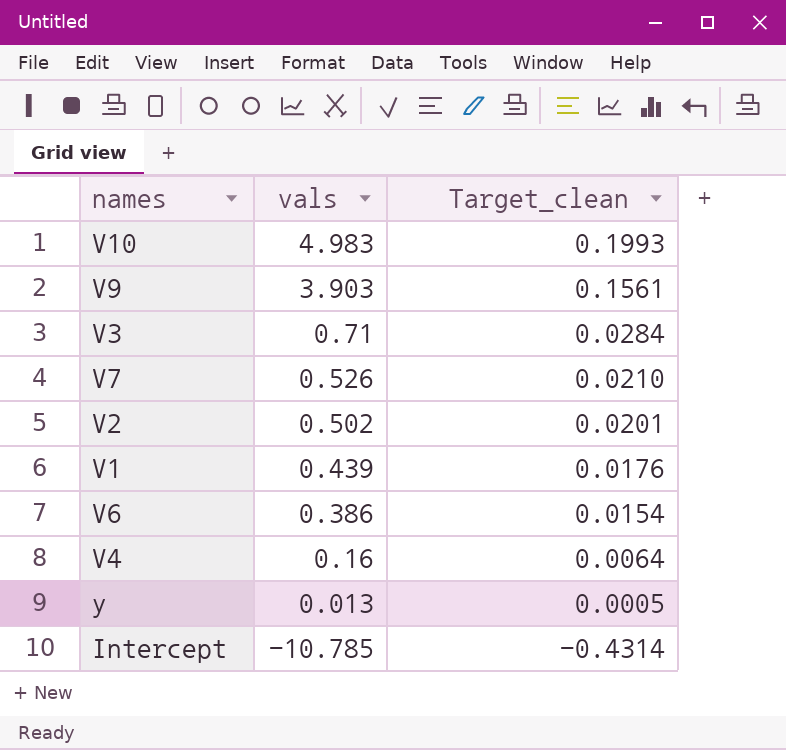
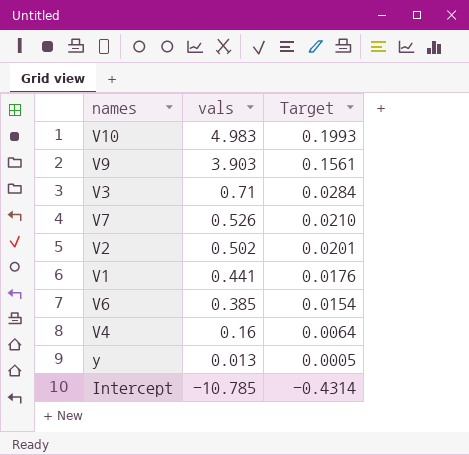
column name: Target_clean -> Target
V1 | vals: 0.439 -> 0.441
V6 | vals: 0.386 -> 0.385

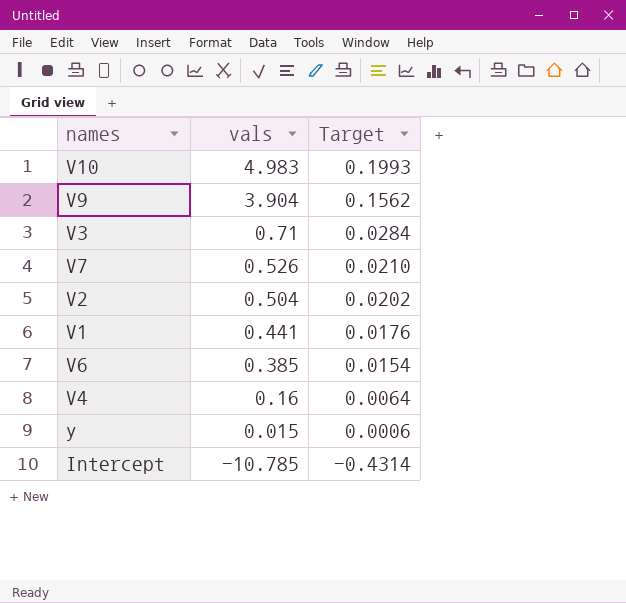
V9 | vals: 3.903 -> 3.904
V9 | Target: 0.1561 -> 0.1562
V2 | vals: 0.502 -> 0.504
V2 | Target: 0.0201 -> 0.0202
y | vals: 0.013 -> 0.015
y | Target: 0.0005 -> 0.0006

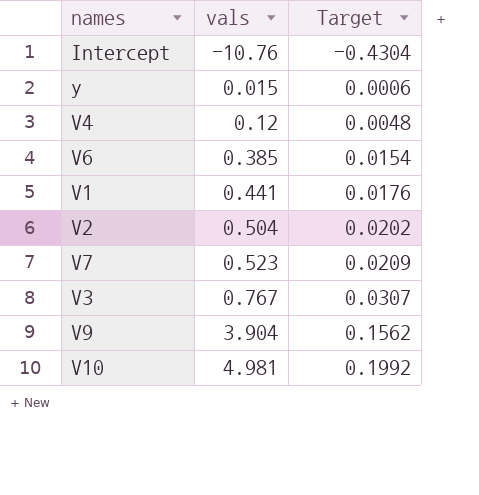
row order: vals descending -> vals ascending
Intercept | vals: -10.785 -> -10.76
Intercept | Target: -0.4314 -> -0.4304
V4 | vals: 0.16 -> 0.12
V4 | Target: 0.0064 -> 0.0048
V7 | vals: 0.526 -> 0.523
V7 | Target: 0.0210 -> 0.0209
V3 | vals: 0.71 -> 0.767
V3 | Target: 0.0284 -> 0.0307
V10 | vals: 4.983 -> 4.981
V10 | Target: 0.1993 -> 0.1992

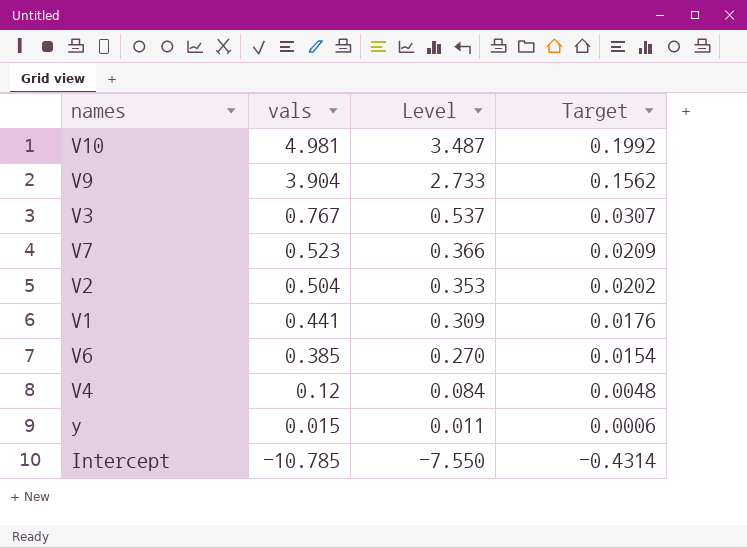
row order: vals ascending -> vals descending
column Level | formula: none -> [vals] * 0.7
Intercept | vals: -10.76 -> -10.785
Intercept | Target: -0.4304 -> -0.4314

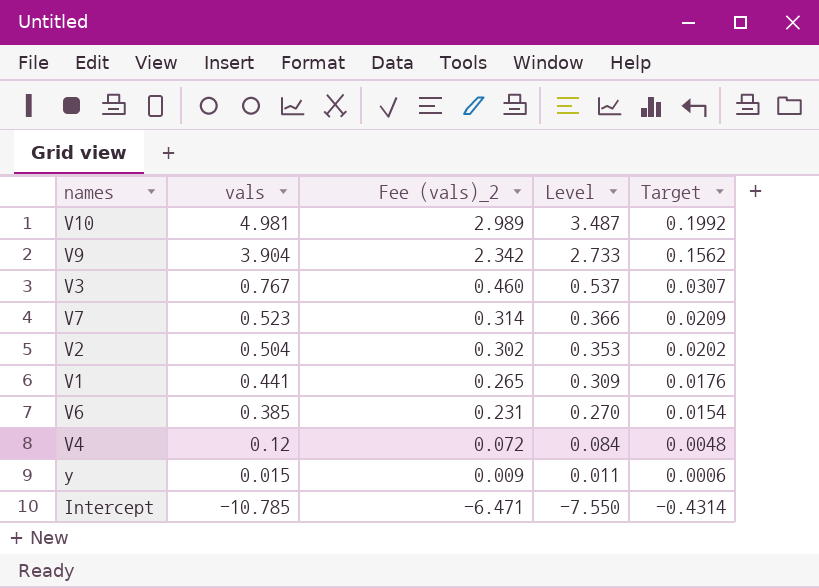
column Fee (vals)_2 | formula: none -> [vals] * 0.6

